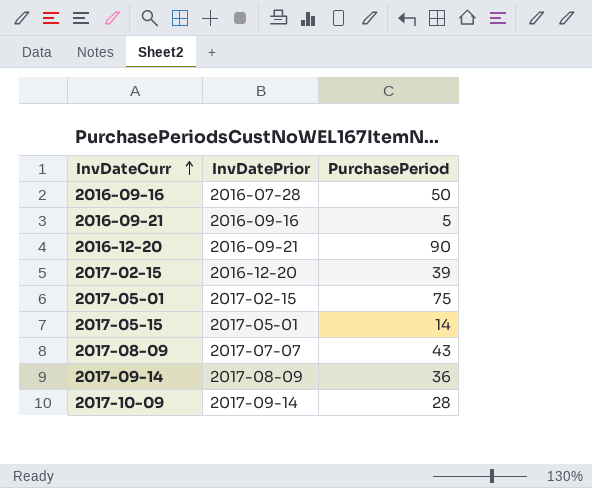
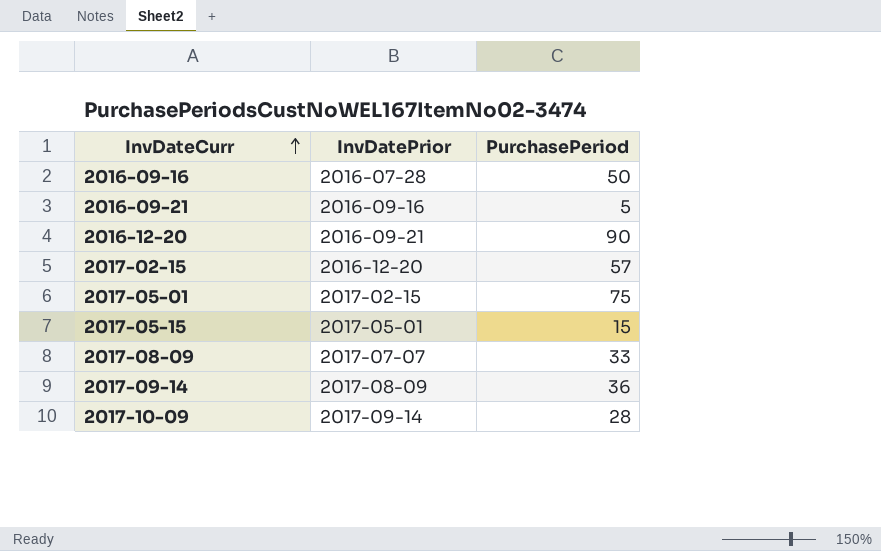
2017-02-15 | PurchasePeriod: 39 -> 57
2017-05-15 | PurchasePeriod: 14 -> 15
2017-08-09 | PurchasePeriod: 43 -> 33

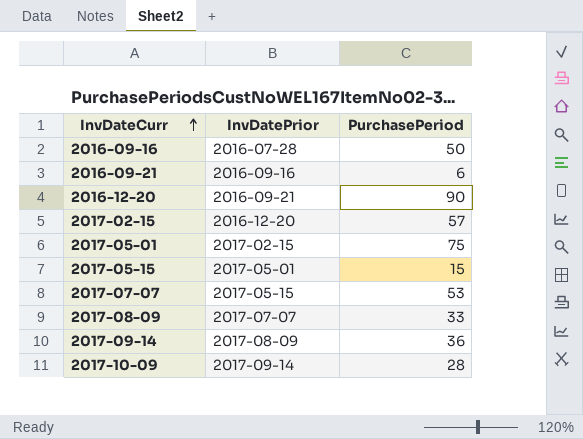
2016-09-21 | PurchasePeriod: 5 -> 6
row 2017-07-07: none -> 2017-05-15 | 53

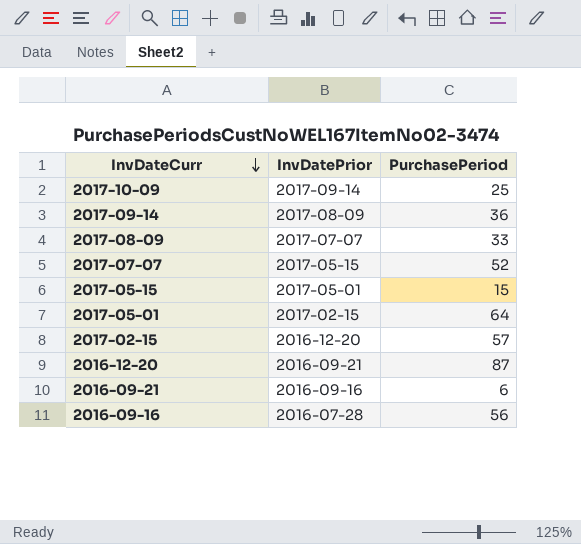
row order: InvDateCurr ascending -> InvDateCurr descending
2017-10-09 | PurchasePeriod: 28 -> 25
2017-07-07 | PurchasePeriod: 53 -> 52
2017-05-01 | PurchasePeriod: 75 -> 64
2016-12-20 | PurchasePeriod: 90 -> 87
2016-09-16 | PurchasePeriod: 50 -> 56

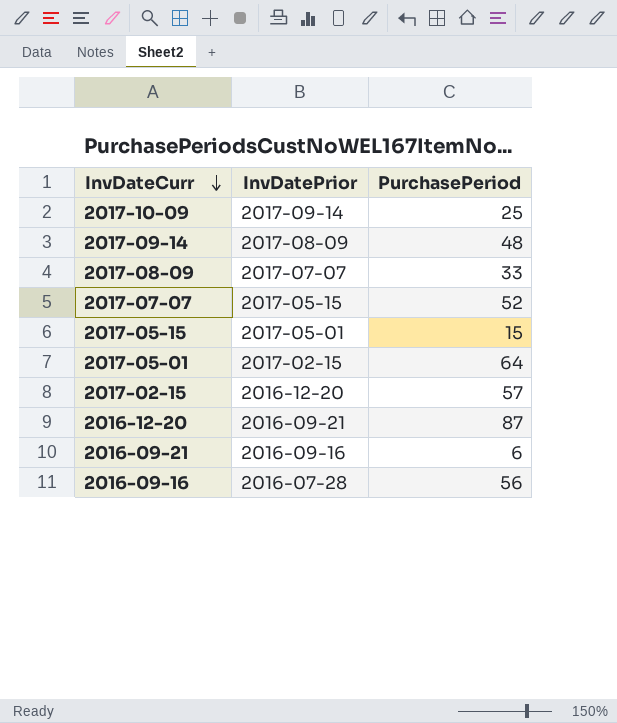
2017-09-14 | PurchasePeriod: 36 -> 48

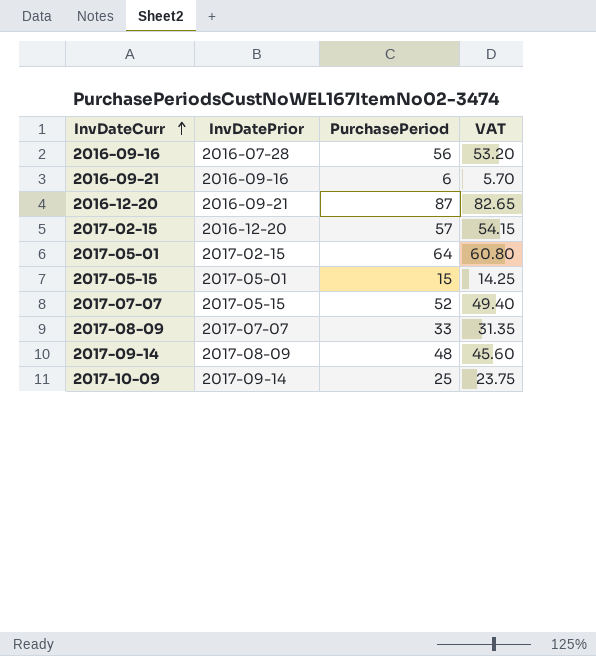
row order: InvDateCurr descending -> InvDateCurr ascending
column VAT | formula: none -> [PurchasePeriod] * 0.95

